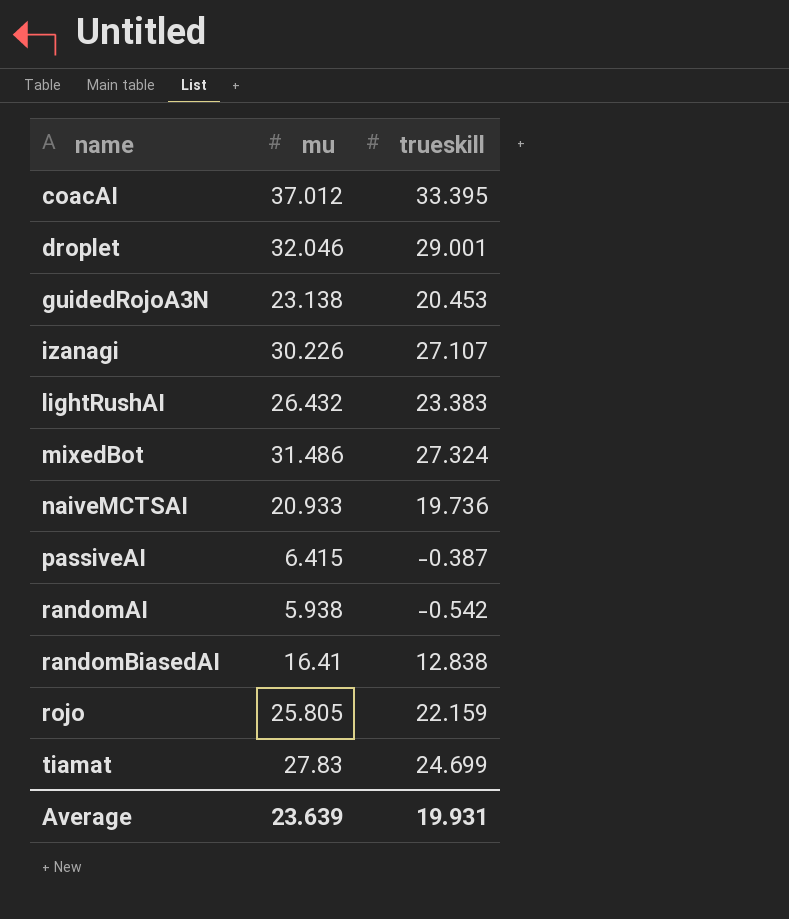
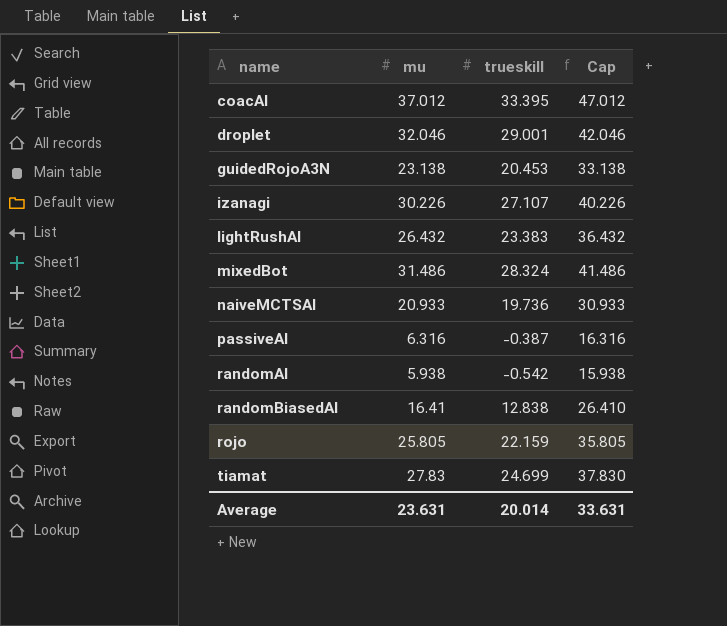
column Cap | formula: none -> [mu] + 10
mixedBot | trueskill: 27.324 -> 28.324
passiveAI | mu: 6.415 -> 6.316
Average | mu: 23.639 -> 23.631
Average | trueskill: 19.931 -> 20.014

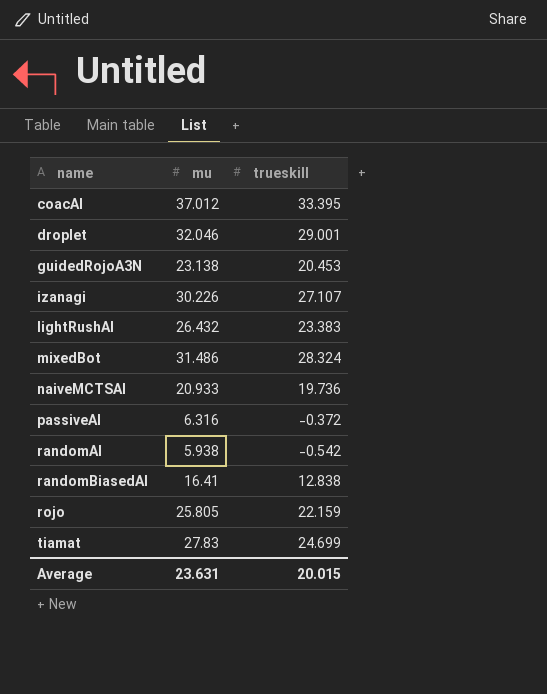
column Cap | formula: [mu] + 10 -> none
passiveAI | trueskill: -0.387 -> -0.372
Average | trueskill: 20.014 -> 20.015

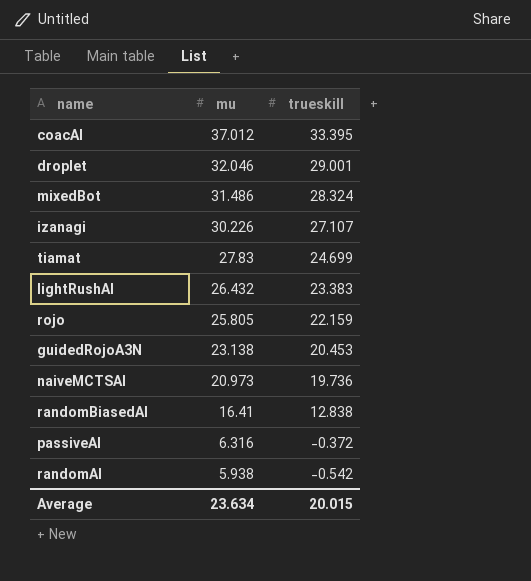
row order: name ascending -> mu descending
naiveMCTSAI | mu: 20.933 -> 20.973
Average | mu: 23.631 -> 23.634

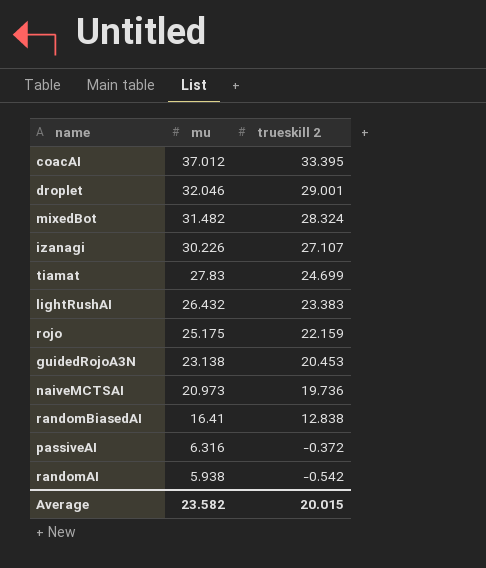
column name: trueskill -> trueskill 2
mixedBot | mu: 31.486 -> 31.482
rojo | mu: 25.805 -> 25.175
Average | mu: 23.634 -> 23.582

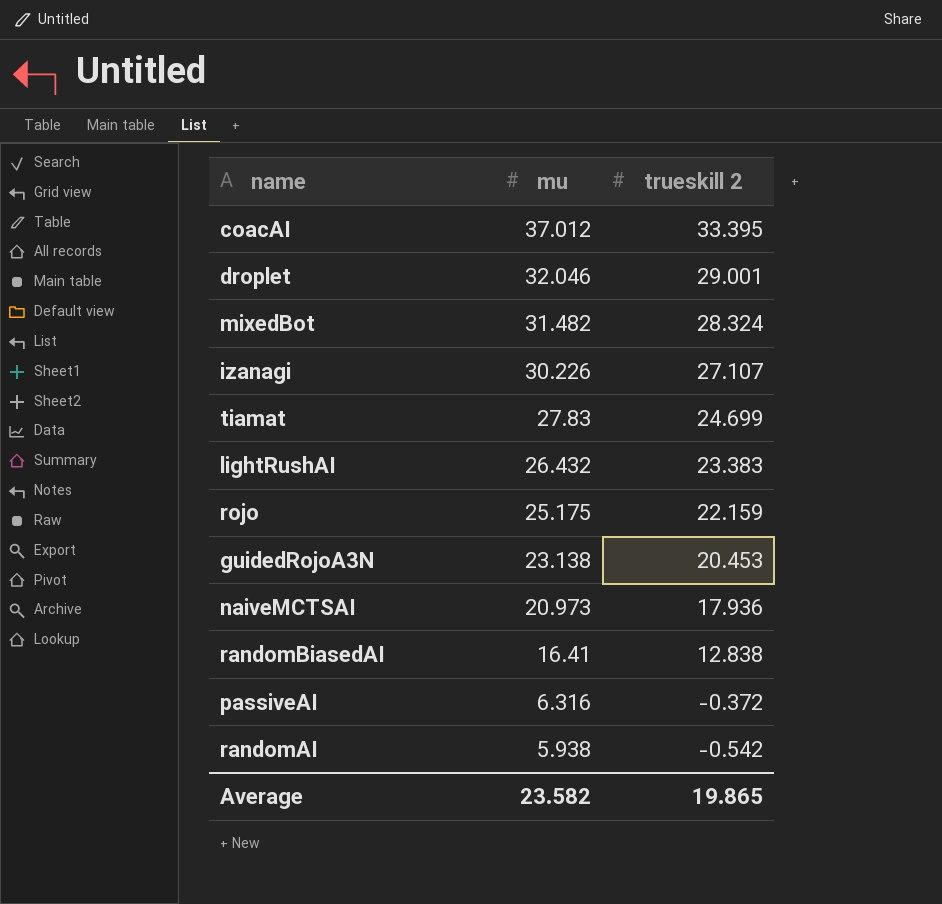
naiveMCTSAI | trueskill 2: 19.736 -> 17.936
Average | trueskill 2: 20.015 -> 19.865

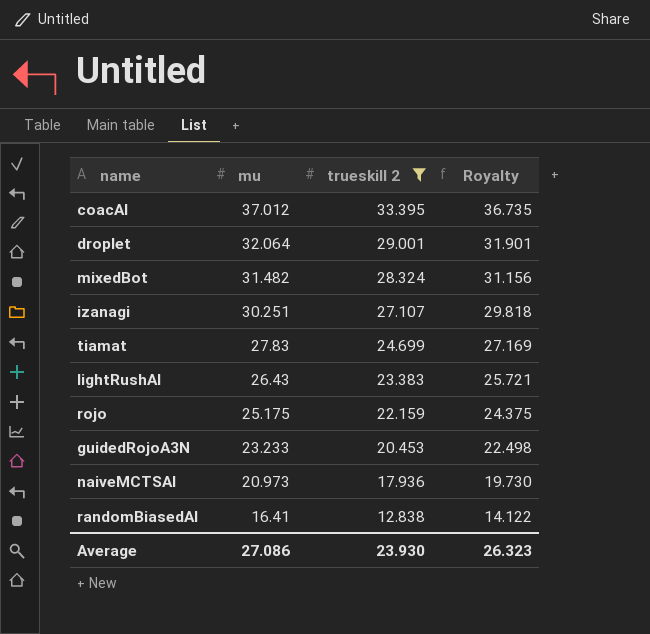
filter: none -> trueskill 2 >= 12.838
column Royalty | formula: none -> [trueskill 2] * 1.1
droplet | mu: 32.046 -> 32.064
izanagi | mu: 30.226 -> 30.251
lightRushAI | mu: 26.432 -> 26.43
guidedRojoA3N | mu: 23.138 -> 23.233
Average | mu: 23.582 -> 27.086
Average | trueskill 2: 19.865 -> 23.930

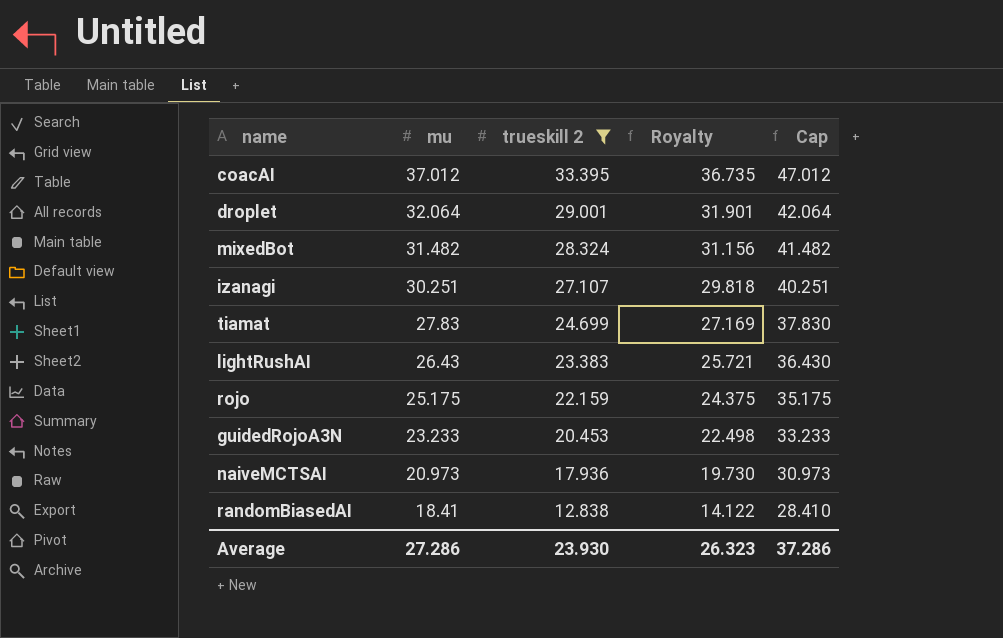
column Cap | formula: none -> [mu] + 10
randomBiasedAI | mu: 16.41 -> 18.41
Average | mu: 27.086 -> 27.286

